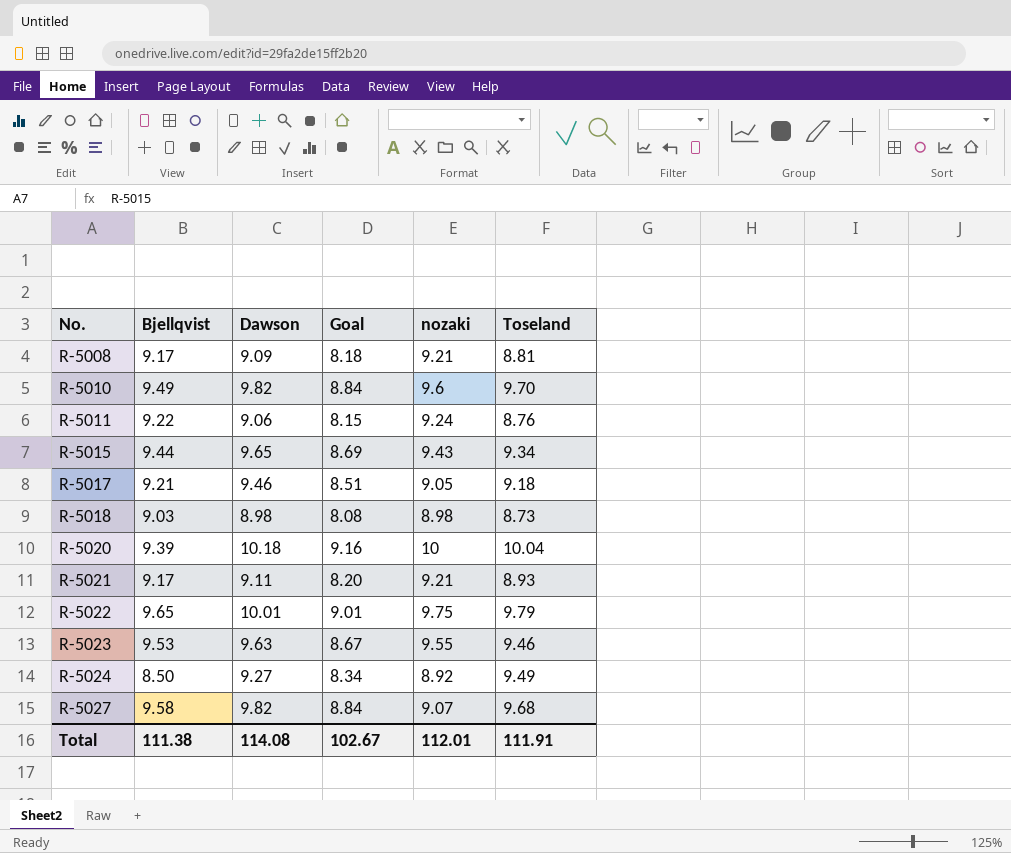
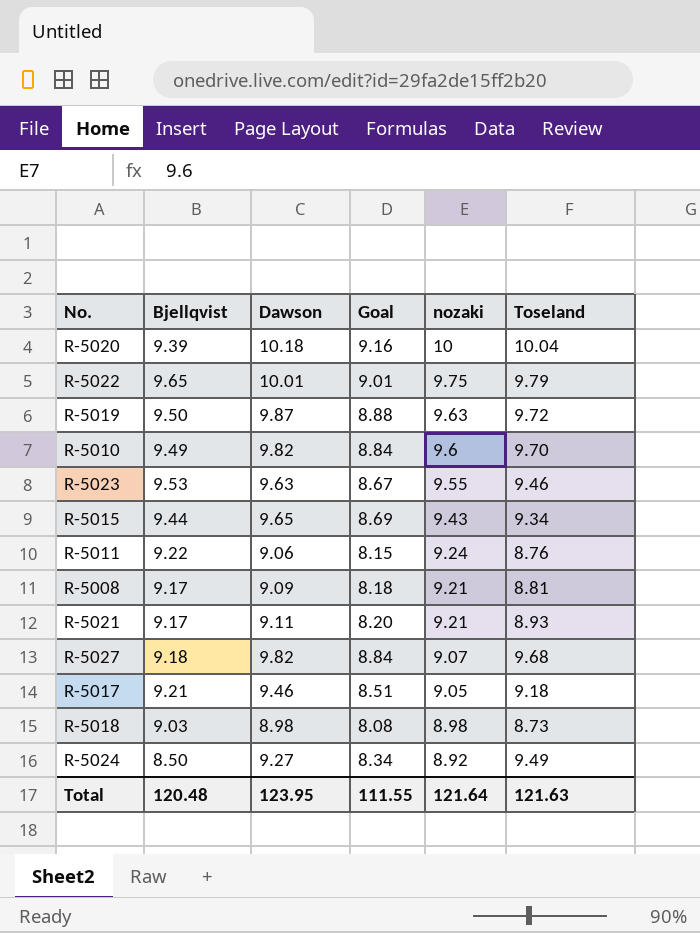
row order: No. ascending -> nozaki descending
row R-5019: none -> 9.50 | 9.87 | 8.88 | 9.63 | 9.72
R-5027 | Bjellqvist: 9.58 -> 9.18
Total | Bjellqvist: 111.38 -> 120.48
Total | Dawson: 114.08 -> 123.95
Total | Goal: 102.67 -> 111.55
Total | nozaki: 112.01 -> 121.64
Total | Toseland: 111.91 -> 121.63

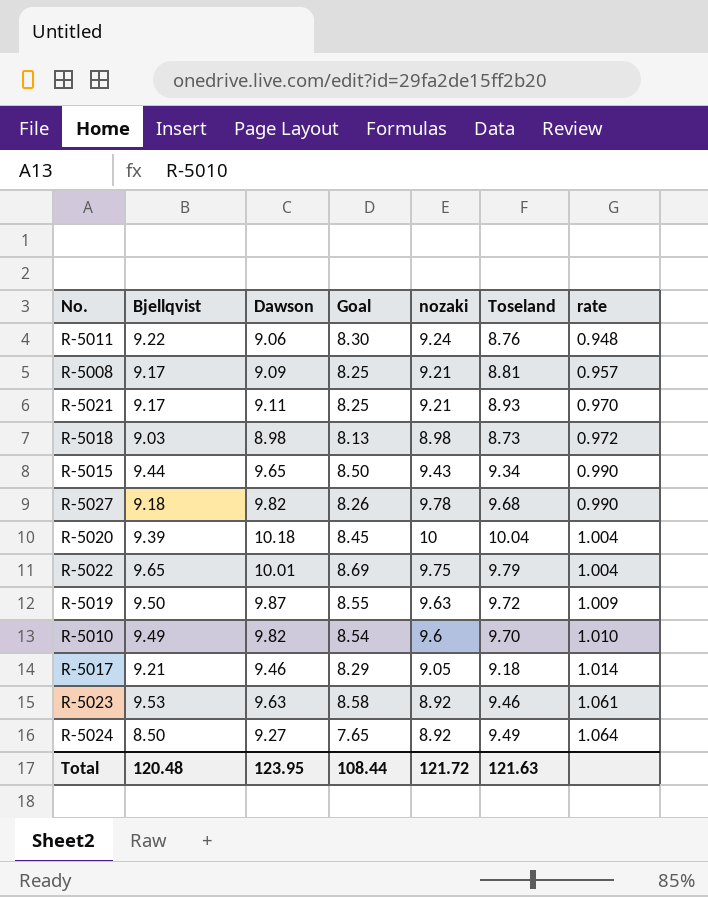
row order: nozaki descending -> rate ascending
column Goal | formula: [Dawson] * 0.9 -> [Bjellqvist] * 0.9
column rate | formula: none -> [Toseland] / [nozaki]
R-5027 | nozaki: 9.07 -> 9.78
R-5023 | nozaki: 9.55 -> 8.92
Total | Goal: 111.55 -> 108.44
Total | nozaki: 121.64 -> 121.72

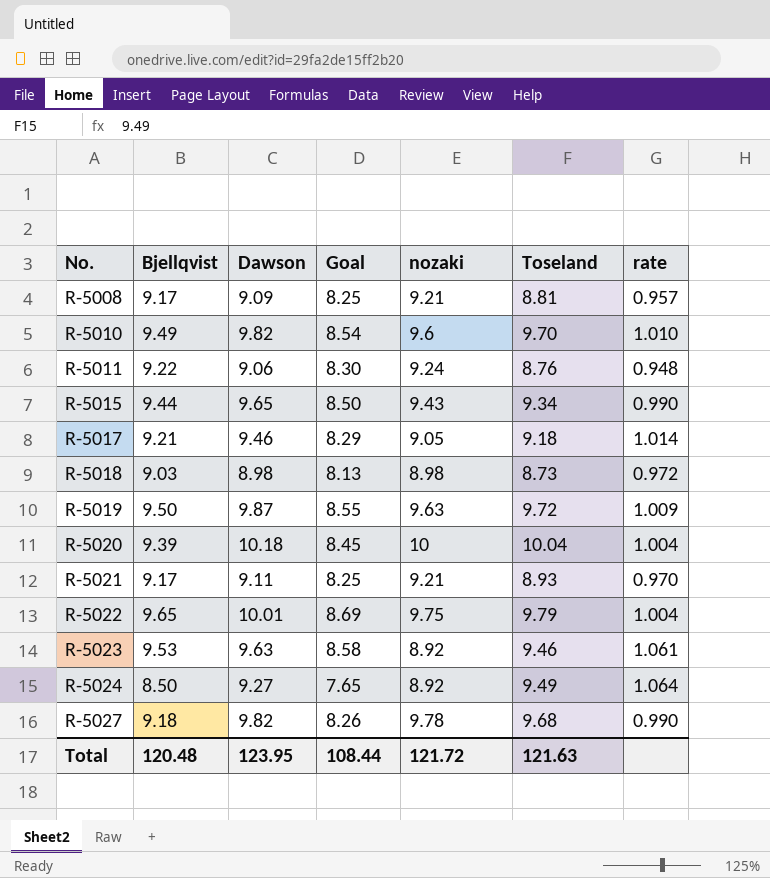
row order: rate ascending -> No. ascending

